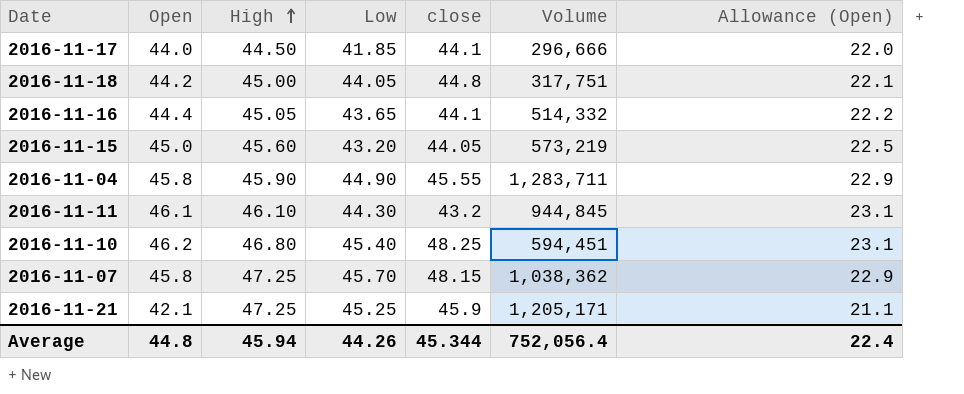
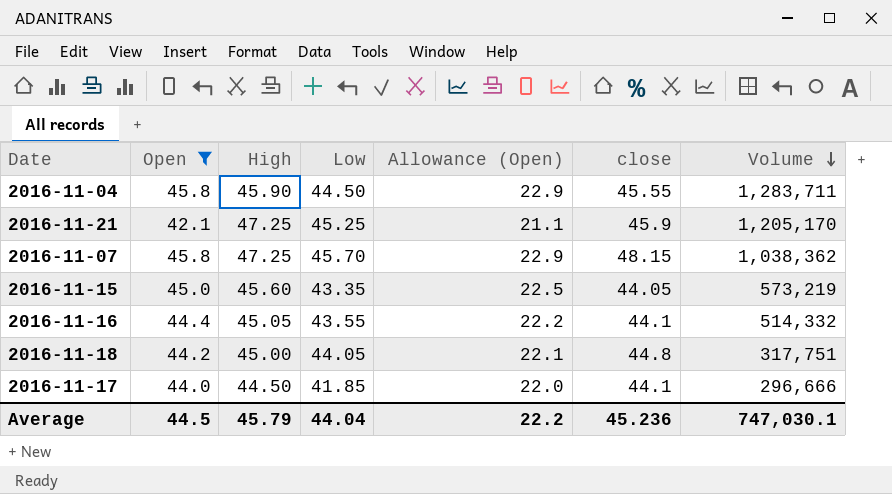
filter: none -> Open <= 45.8
row order: High ascending -> Volume descending
column Allowance (Open) | position: 7 -> 5
2016-11-04 | Low: 44.90 -> 44.50
2016-11-21 | Volume: 1,205,171 -> 1,205,170
2016-11-15 | Low: 43.20 -> 43.35
2016-11-16 | Low: 43.65 -> 43.55
Average | Open: 44.8 -> 44.5
Average | High: 45.94 -> 45.79
Average | Low: 44.26 -> 44.04
Average | Allowance (Open): 22.4 -> 22.2
Average | close: 45.344 -> 45.236
Average | Volume: 752,056.4 -> 747,030.1

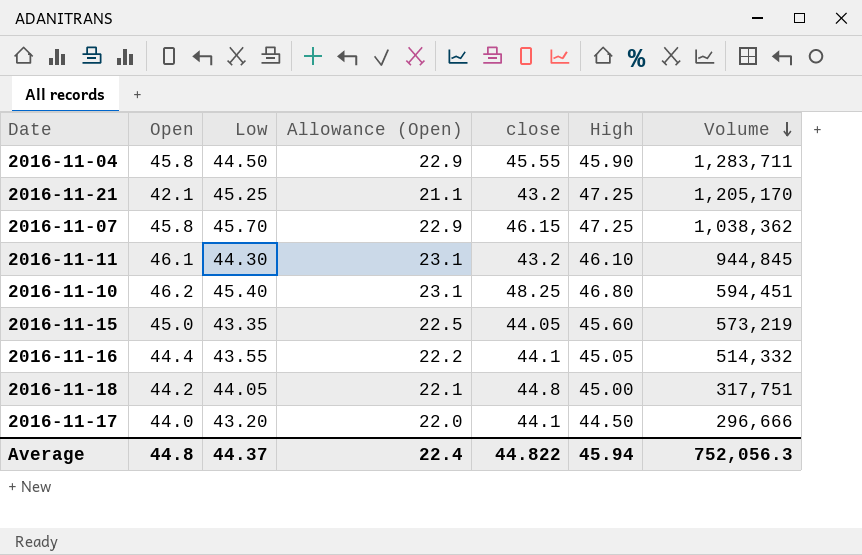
filter: Open <= 45.8 -> none
column High | position: 3 -> 6
2016-11-21 | close: 45.9 -> 43.2
2016-11-07 | close: 48.15 -> 46.15
2016-11-17 | Low: 41.85 -> 43.20
Average | Open: 44.5 -> 44.8
Average | Low: 44.04 -> 44.37
Average | Allowance (Open): 22.2 -> 22.4
Average | close: 45.236 -> 44.822
Average | High: 45.79 -> 45.94
Average | Volume: 747,030.1 -> 752,056.3

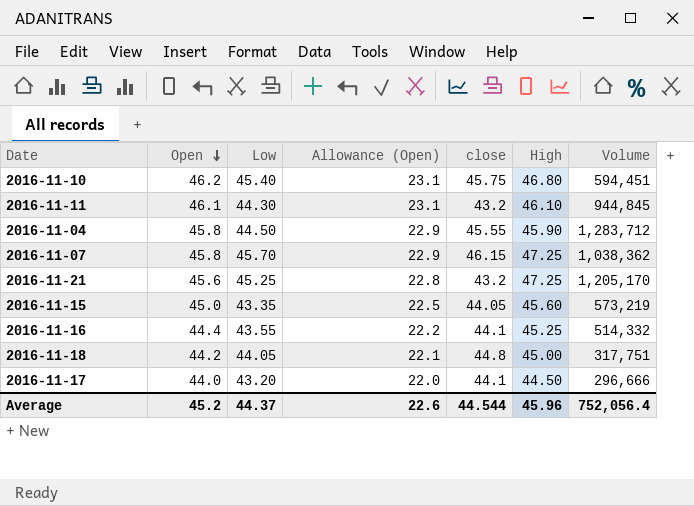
row order: Volume descending -> Open descending
2016-11-10 | close: 48.25 -> 45.75
2016-11-04 | Volume: 1,283,711 -> 1,283,712
2016-11-21 | Open: 42.1 -> 45.6
2016-11-21 | Allowance (Open): 21.1 -> 22.8
2016-11-16 | High: 45.05 -> 45.25
Average | Open: 44.8 -> 45.2
Average | Allowance (Open): 22.4 -> 22.6
Average | close: 44.822 -> 44.544
Average | High: 45.94 -> 45.96
Average | Volume: 752,056.3 -> 752,056.4

